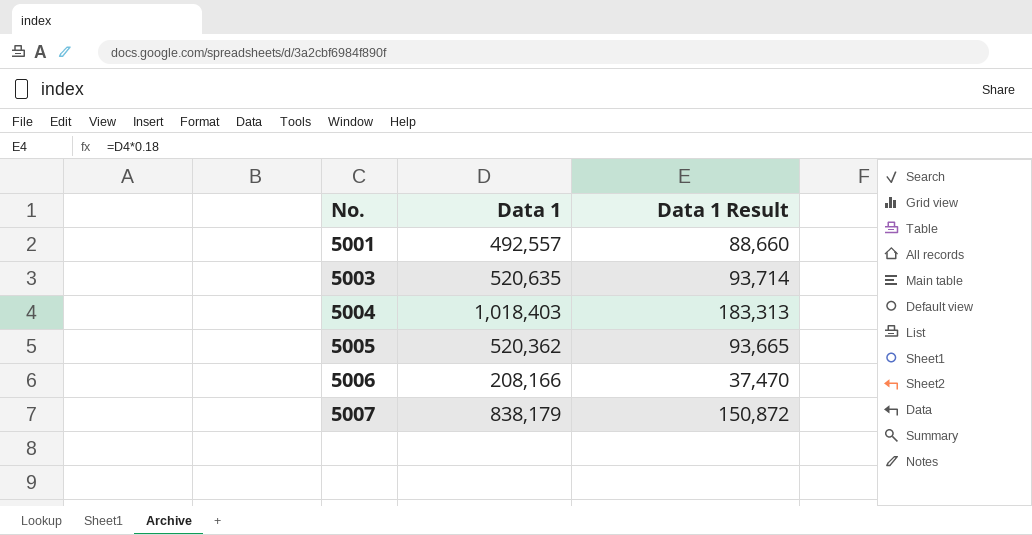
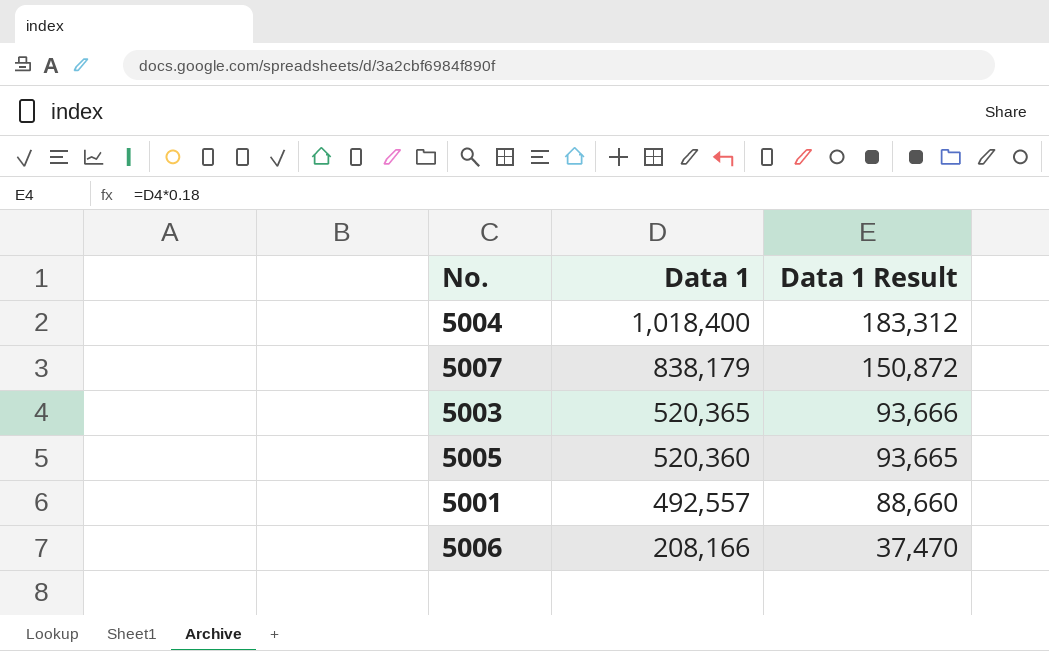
row order: No. ascending -> Data 1 descending
5004 | Data 1: 1,018,403 -> 1,018,400
5004 | Data 1 Result: 183,313 -> 183,312
5003 | Data 1: 520,635 -> 520,365
5003 | Data 1 Result: 93,714 -> 93,666
5005 | Data 1: 520,362 -> 520,360

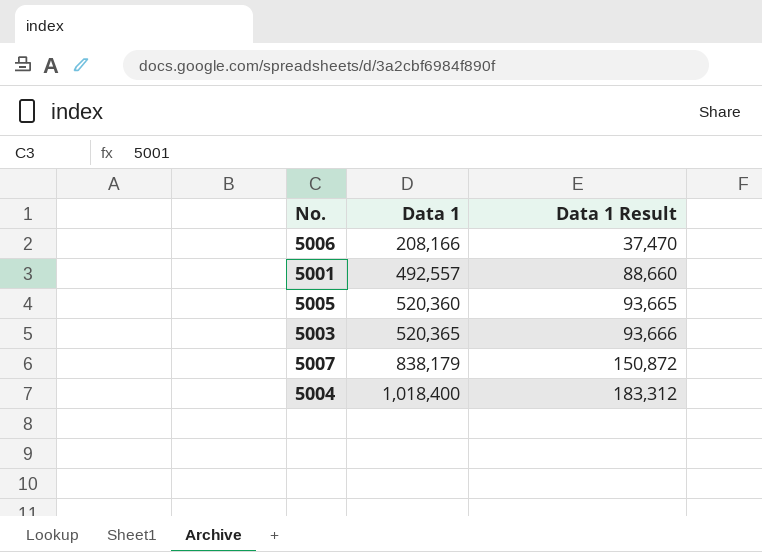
row order: Data 1 descending -> Data 1 ascending

